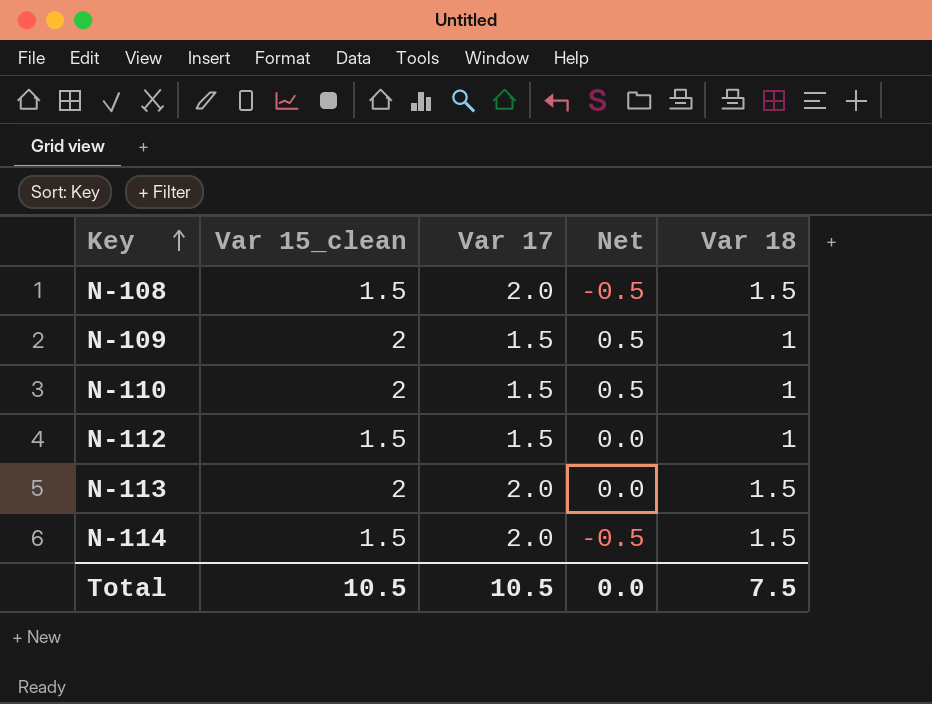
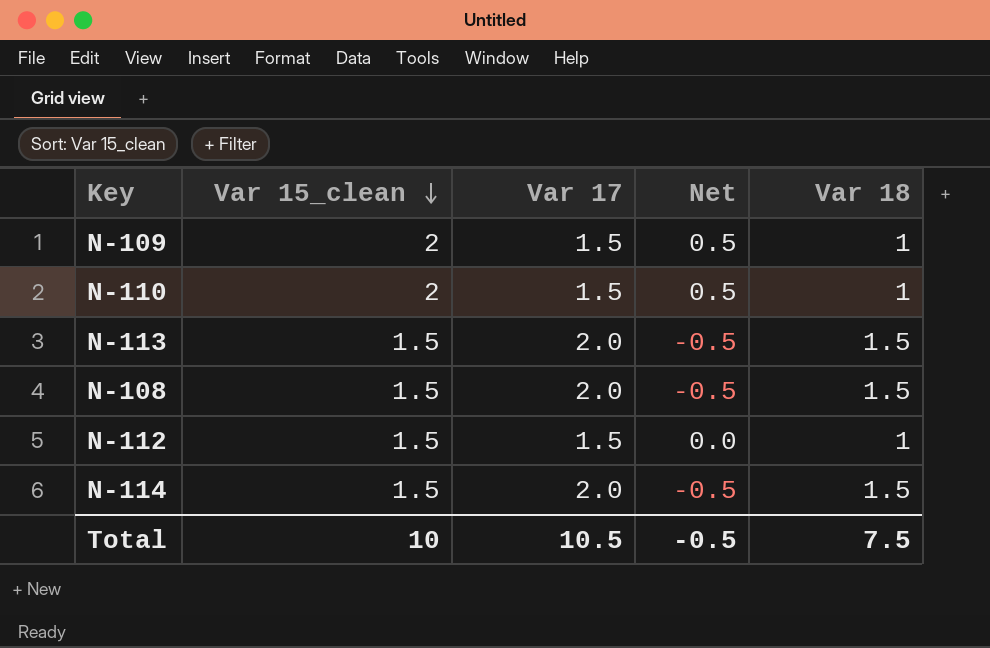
row order: Key ascending -> Var 15_clean descending
N-113 | Var 15_clean: 2 -> 1.5
N-113 | Net: 0.0 -> -0.5
Total | Var 15_clean: 10.5 -> 10
Total | Net: 0.0 -> -0.5

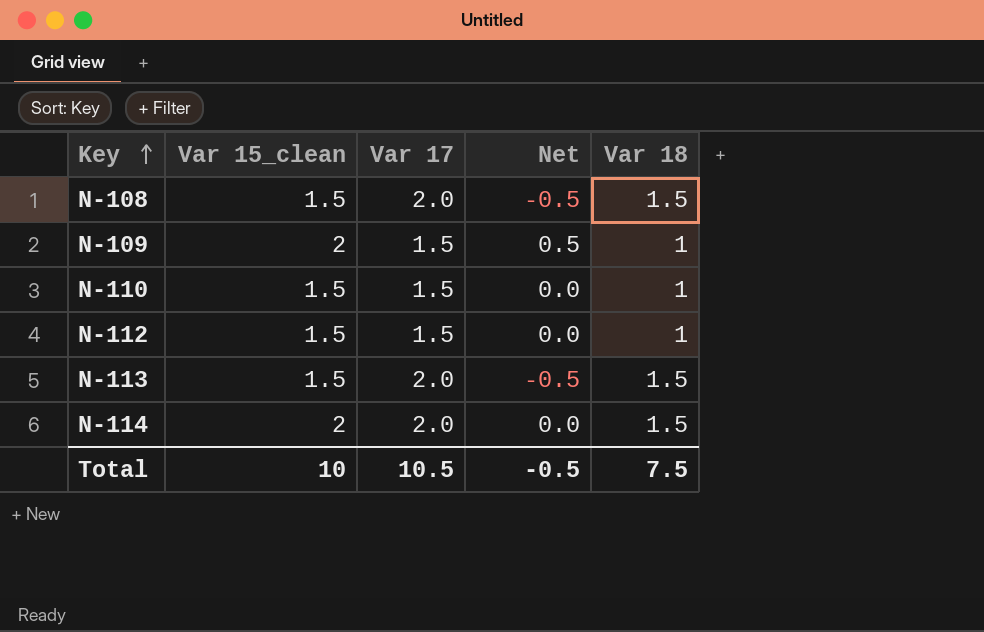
row order: Var 15_clean descending -> Key ascending
N-110 | Var 15_clean: 2 -> 1.5
N-110 | Net: 0.5 -> 0.0
N-114 | Var 15_clean: 1.5 -> 2
N-114 | Net: -0.5 -> 0.0

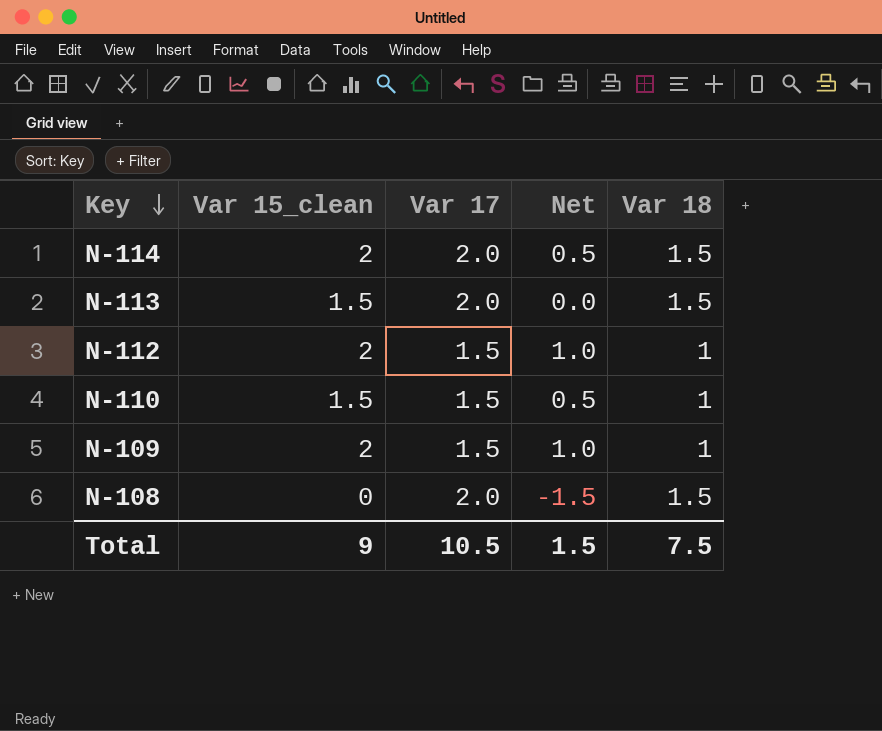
row order: Key ascending -> Key descending
column Net | formula: [Var 15_clean] - [Var 17] -> [Var 15_clean] - [Var 18]
N-112 | Var 15_clean: 1.5 -> 2
N-108 | Var 15_clean: 1.5 -> 0
Total | Var 15_clean: 10 -> 9
Total | Net: -0.5 -> 1.5

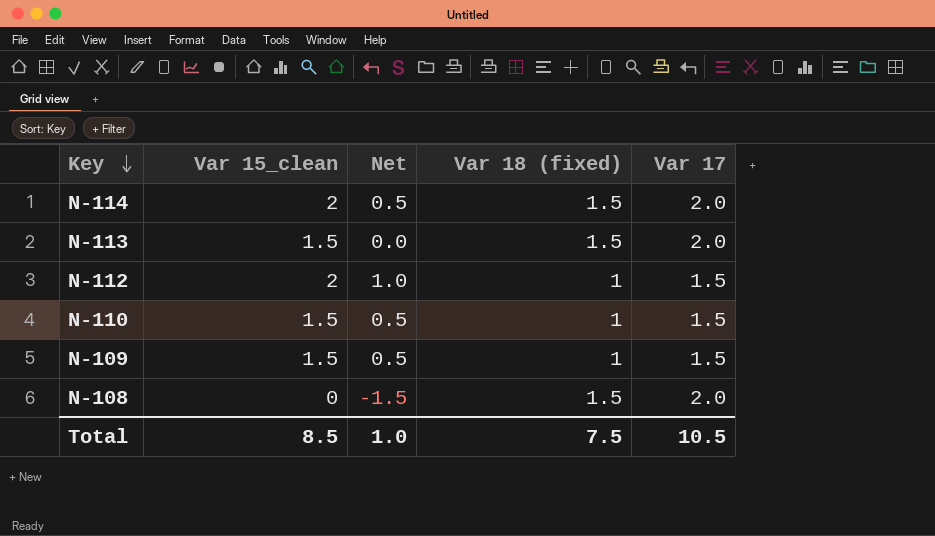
column name: Var 18 -> Var 18 (fixed)
column Var 17 | position: 3 -> 5
N-109 | Var 15_clean: 2 -> 1.5
N-109 | Net: 1.0 -> 0.5
Total | Var 15_clean: 9 -> 8.5
Total | Net: 1.5 -> 1.0

